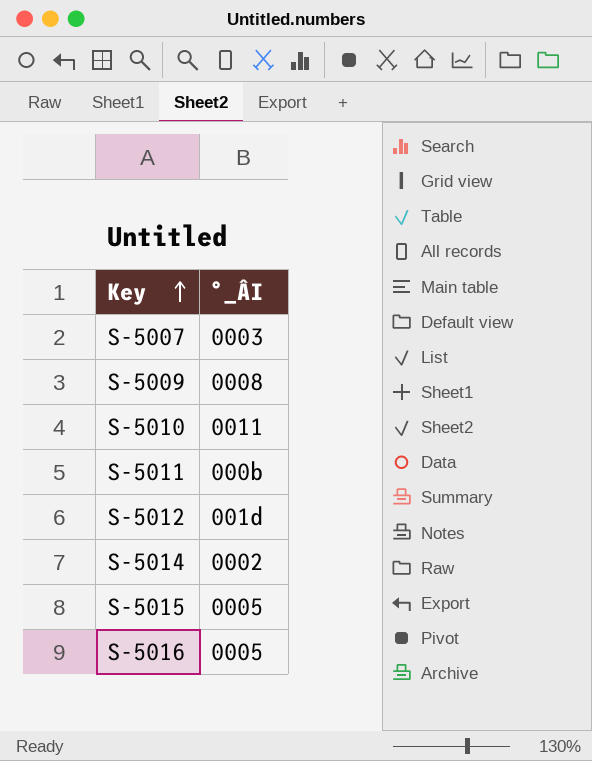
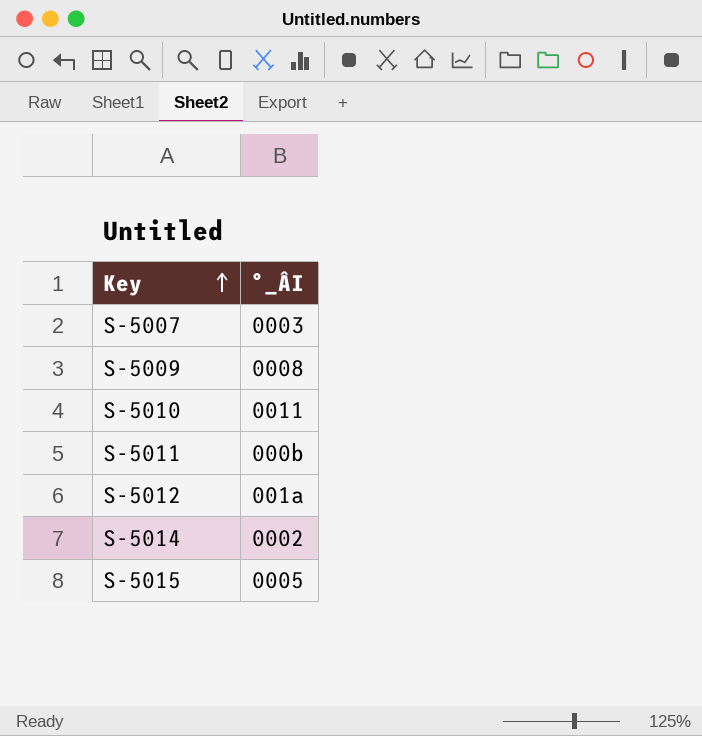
row S-5016: 0005 -> none
S-5012 | °_ÂI: 001d -> 001a

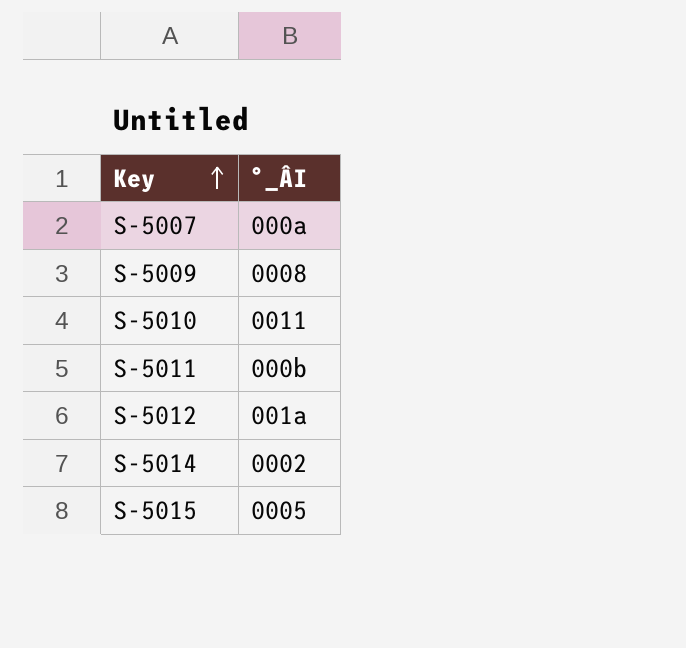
S-5007 | °_ÂI: 0003 -> 000a

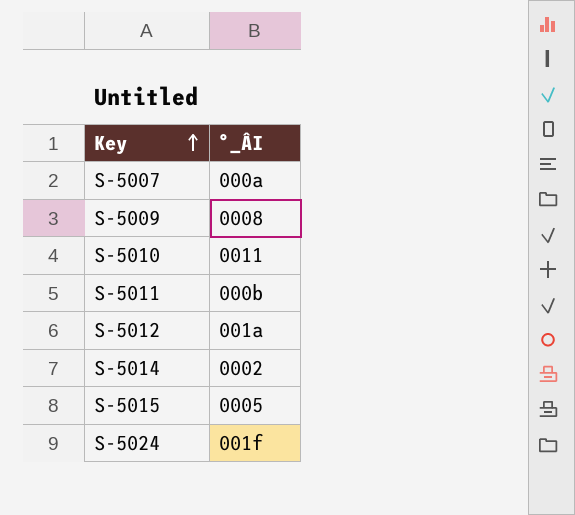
row S-5024: none -> 001f

